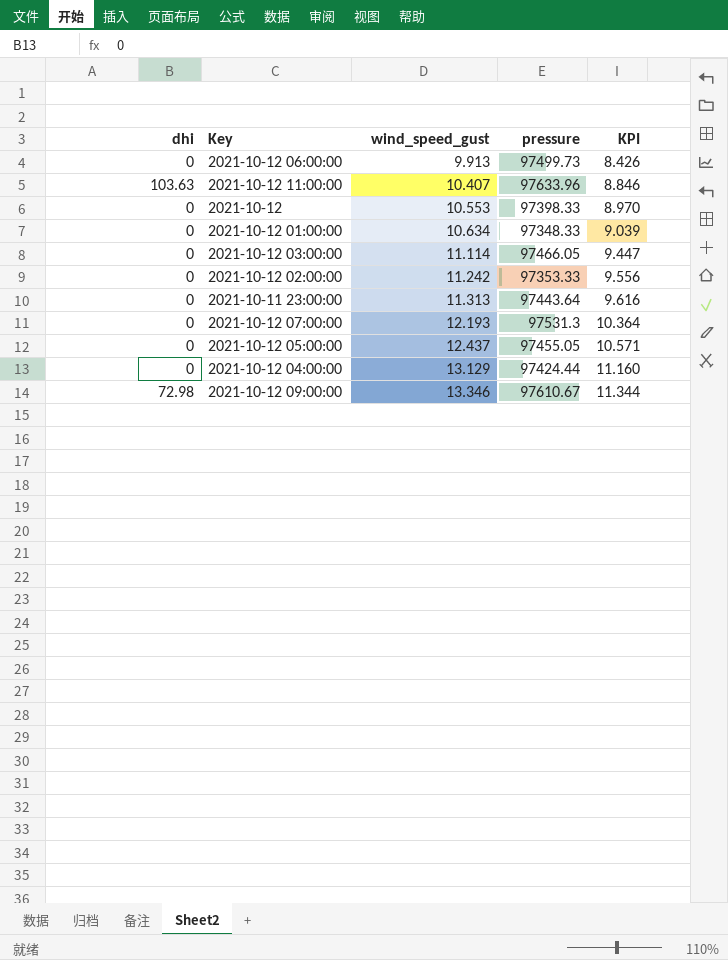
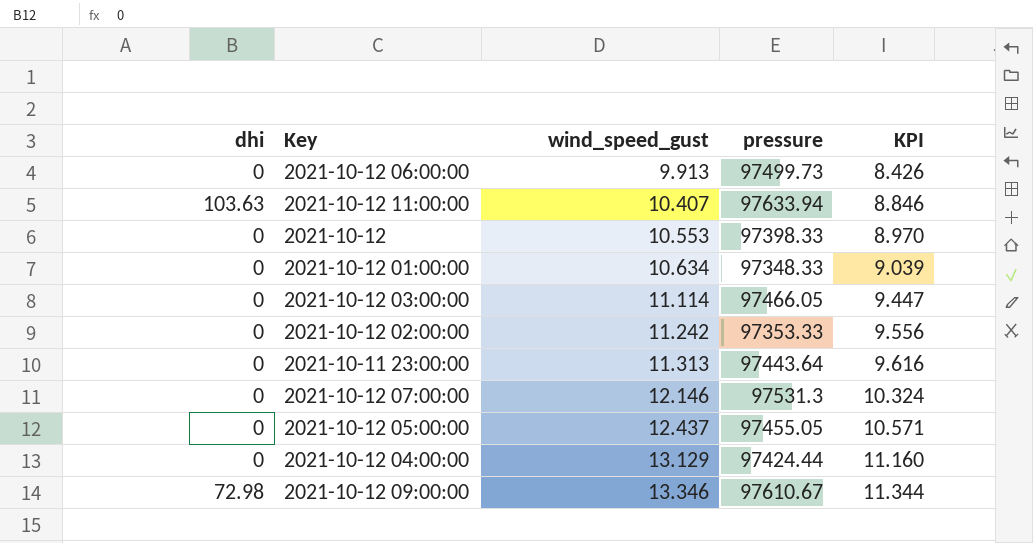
2021-10-12 11:00:00 | pressure: 97633.96 -> 97633.94
2021-10-12 07:00:00 | wind_speed_gust: 12.193 -> 12.146
2021-10-12 07:00:00 | KPI: 10.364 -> 10.324

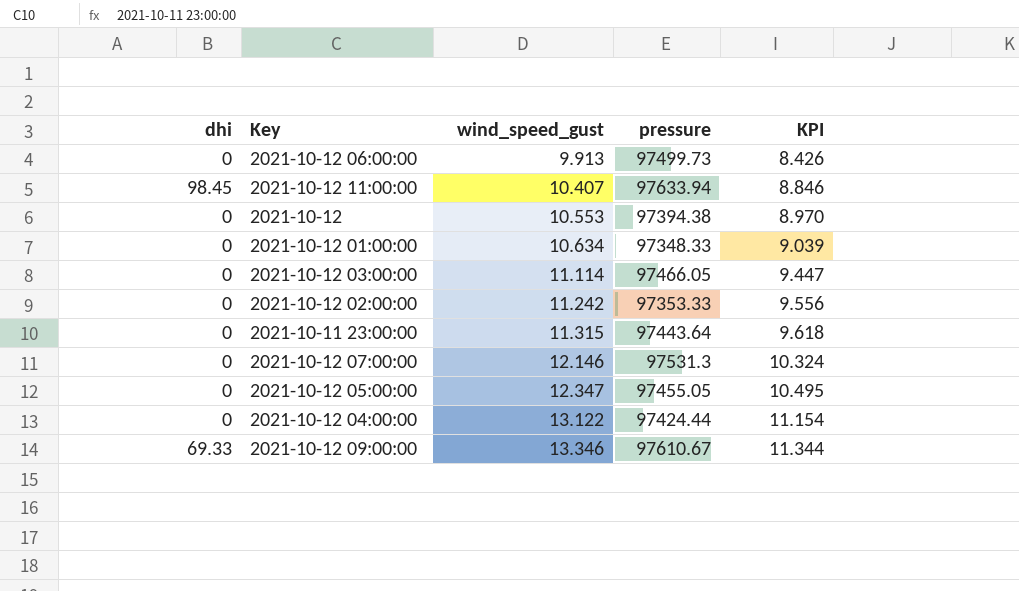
2021-10-12 11:00:00 | dhi: 103.63 -> 98.45
2021-10-12 | pressure: 97398.33 -> 97394.38
2021-10-11 23:00:00 | wind_speed_gust: 11.313 -> 11.315
2021-10-11 23:00:00 | KPI: 9.616 -> 9.618
2021-10-12 05:00:00 | wind_speed_gust: 12.437 -> 12.347
2021-10-12 05:00:00 | KPI: 10.571 -> 10.495
2021-10-12 04:00:00 | wind_speed_gust: 13.129 -> 13.122
2021-10-12 04:00:00 | KPI: 11.160 -> 11.154
2021-10-12 09:00:00 | dhi: 72.98 -> 69.33

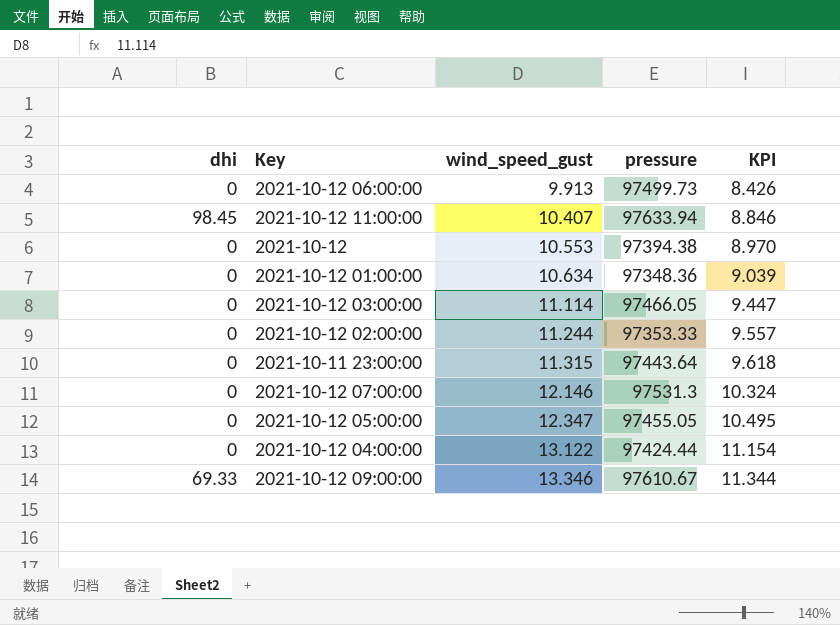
2021-10-12 01:00:00 | pressure: 97348.33 -> 97348.36
2021-10-12 02:00:00 | wind_speed_gust: 11.242 -> 11.244
2021-10-12 02:00:00 | KPI: 9.556 -> 9.557

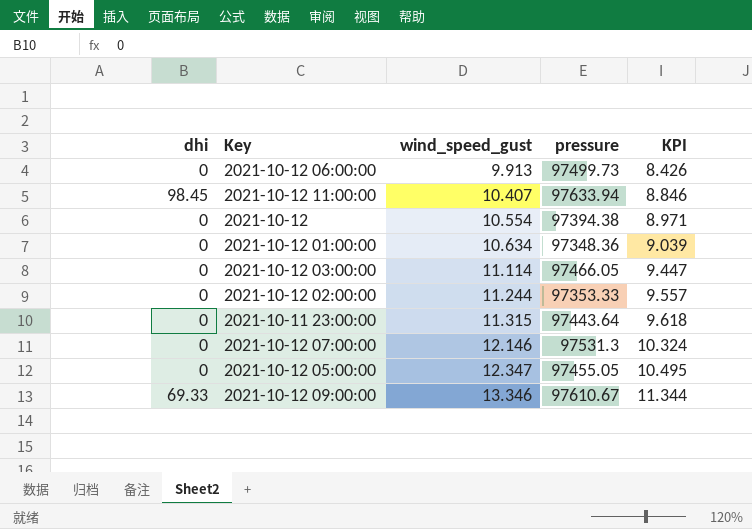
row 2021-10-12 04:00:00: 0 | 13.122 | 97424.44 | 11.154 -> none
2021-10-12 | wind_speed_gust: 10.553 -> 10.554
2021-10-12 | KPI: 8.970 -> 8.971

